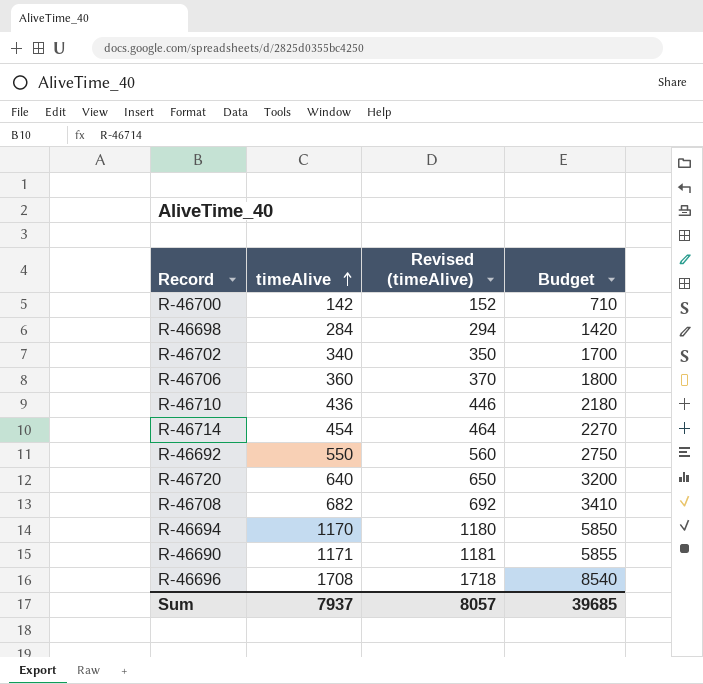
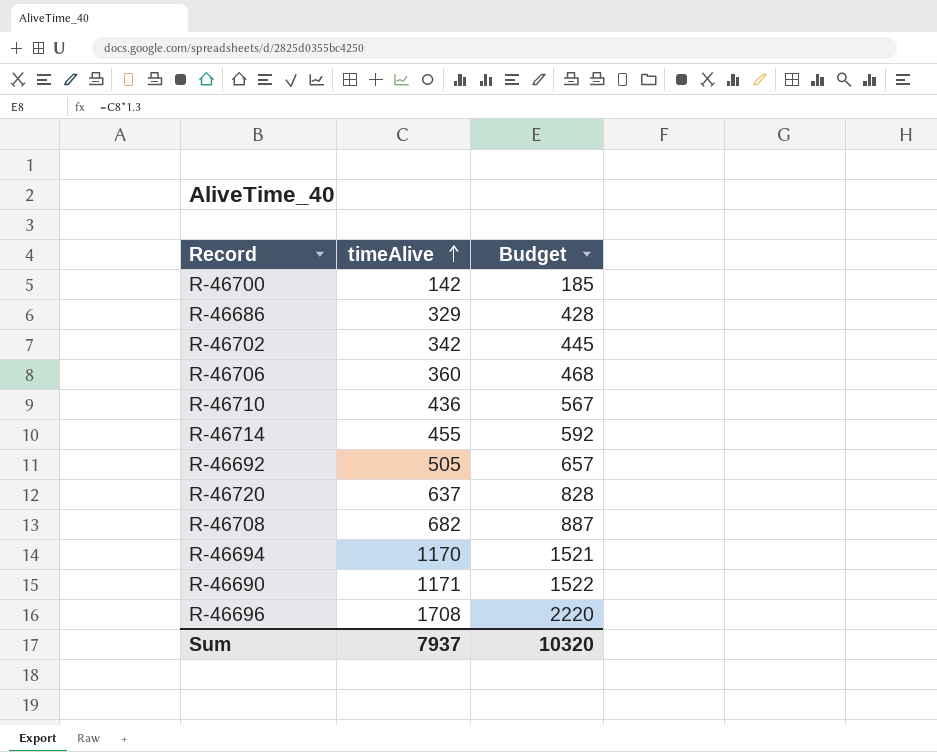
column Revised (timeAlive) | formula: [timeAlive] + 10 -> none
column Budget | formula: [timeAlive] * 5 -> [timeAlive] * 1.3
row R-46698: 284 | 294 | 1420 -> none
row R-46686: none -> 329 | 428
R-46702 | timeAlive: 340 -> 342
R-46714 | timeAlive: 454 -> 455
R-46692 | timeAlive: 550 -> 505
R-46720 | timeAlive: 640 -> 637
Sum | Budget: 39685 -> 10320

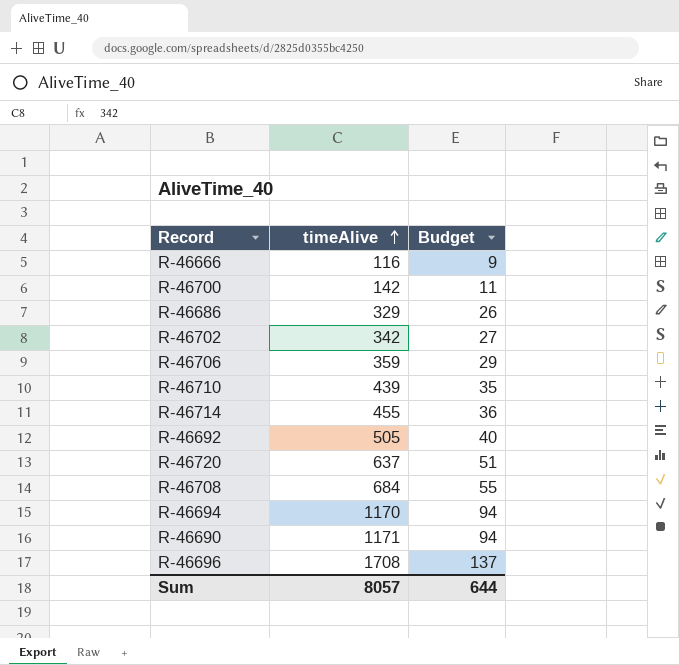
column Budget | formula: [timeAlive] * 1.3 -> [timeAlive] * 0.08
row R-46666: none -> 116 | 9
R-46706 | timeAlive: 360 -> 359
R-46710 | timeAlive: 436 -> 439
R-46708 | timeAlive: 682 -> 684
Sum | timeAlive: 7937 -> 8057
Sum | Budget: 10320 -> 644

